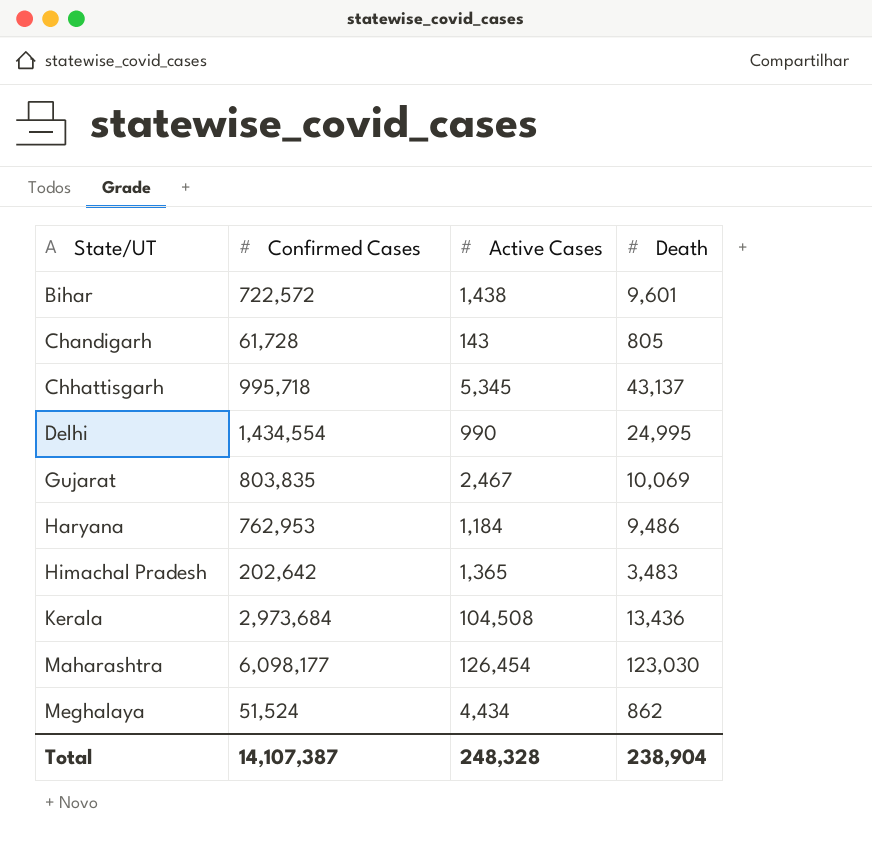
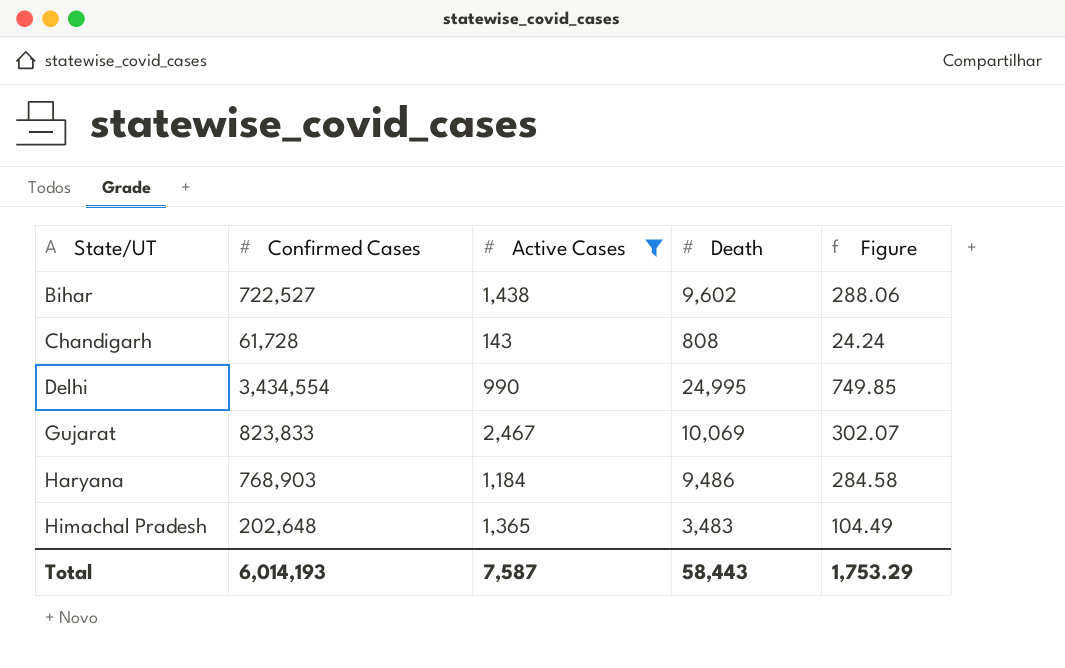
filter: none -> Active Cases <= 2,467
column Figure | formula: none -> [Death] * 0.03
Bihar | Confirmed Cases: 722,572 -> 722,527
Bihar | Death: 9,601 -> 9,602
Chandigarh | Death: 805 -> 808
Delhi | Confirmed Cases: 1,434,554 -> 3,434,554
Gujarat | Confirmed Cases: 803,835 -> 823,833
Haryana | Confirmed Cases: 762,953 -> 768,903
Himachal Pradesh | Confirmed Cases: 202,642 -> 202,648
Total | Confirmed Cases: 14,107,387 -> 6,014,193
Total | Active Cases: 248,328 -> 7,587
Total | Death: 238,904 -> 58,443

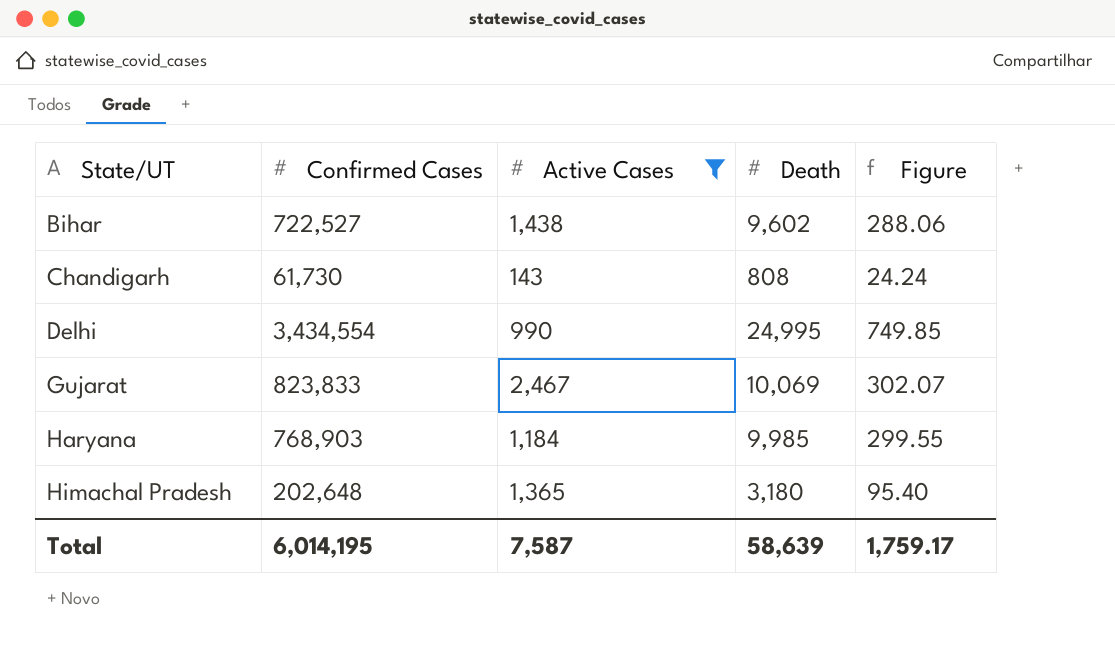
Chandigarh | Confirmed Cases: 61,728 -> 61,730
Haryana | Death: 9,486 -> 9,985
Haryana | Figure: 284.58 -> 299.55
Himachal Pradesh | Death: 3,483 -> 3,180
Himachal Pradesh | Figure: 104.49 -> 95.40
Total | Confirmed Cases: 6,014,193 -> 6,014,195
Total | Death: 58,443 -> 58,639
Total | Figure: 1,753.29 -> 1,759.17

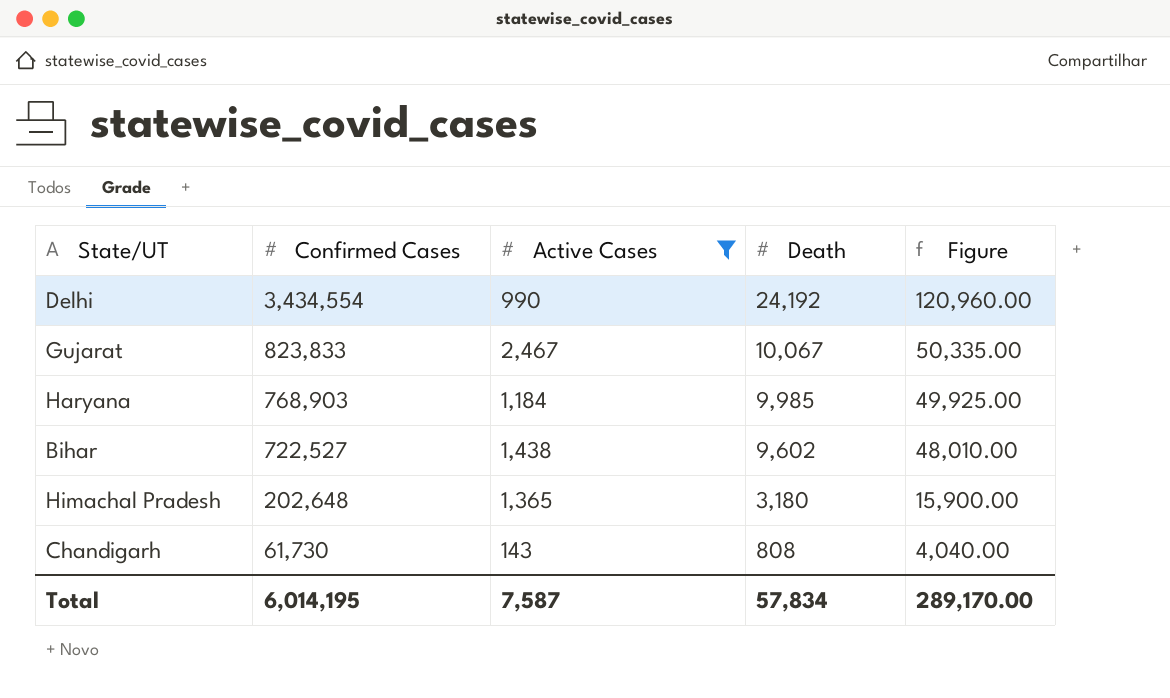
row order: State/UT ascending -> Confirmed Cases descending
column Figure | formula: [Death] * 0.03 -> [Death] * 5
Delhi | Death: 24,995 -> 24,192
Gujarat | Death: 10,069 -> 10,067
Total | Death: 58,639 -> 57,834
Total | Figure: 1,759.17 -> 289,170.00

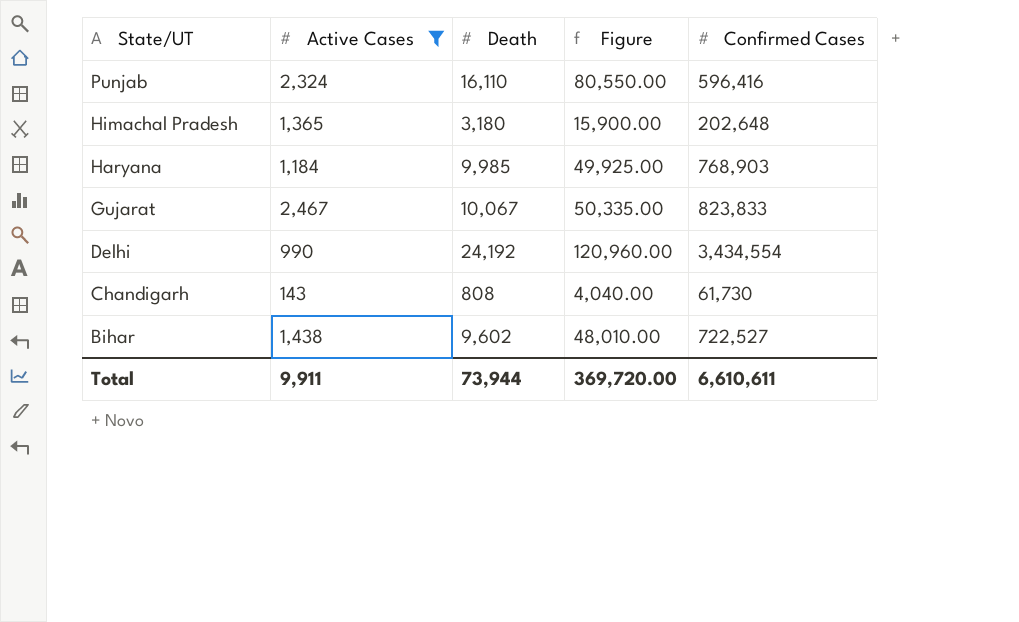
row order: Confirmed Cases descending -> State/UT descending
column Confirmed Cases | position: 2 -> 5
row Punjab: none -> 2,324 | 16,110 | 80,550.00 | 596,416
Total | Active Cases: 7,587 -> 9,911
Total | Death: 57,834 -> 73,944
Total | Figure: 289,170.00 -> 369,720.00
Total | Confirmed Cases: 6,014,195 -> 6,610,611

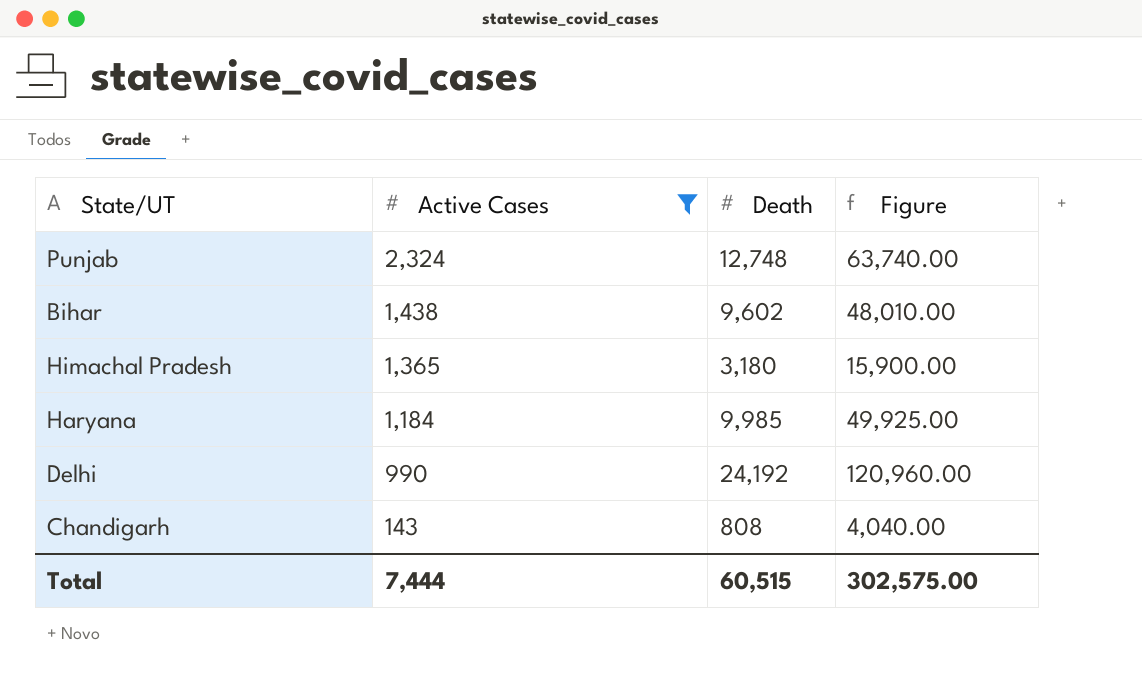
row order: State/UT descending -> Active Cases descending
column Confirmed Cases | position: 5 -> none
row Gujarat: 2,467 | 10,067 | 50,335.00 | 823,833 -> none
Punjab | Death: 16,110 -> 12,748
Punjab | Figure: 80,550.00 -> 63,740.00
Total | Active Cases: 9,911 -> 7,444
Total | Death: 73,944 -> 60,515
Total | Figure: 369,720.00 -> 302,575.00

